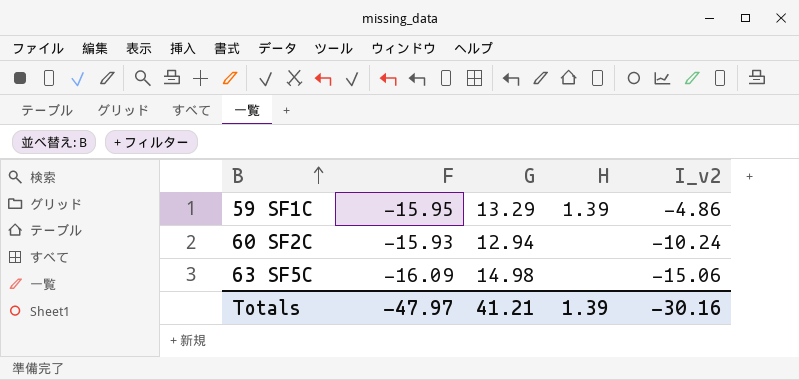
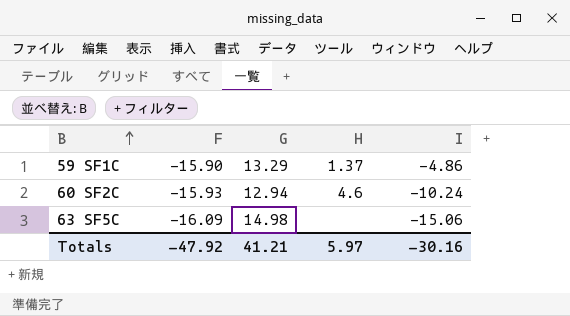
column name: I_v2 -> I
59 SF1C | F: -15.95 -> -15.90
59 SF1C | H: 1.39 -> 1.37
60 SF2C | H: none -> 4.6
Totals | F: -47.97 -> -47.92
Totals | H: 1.39 -> 5.97

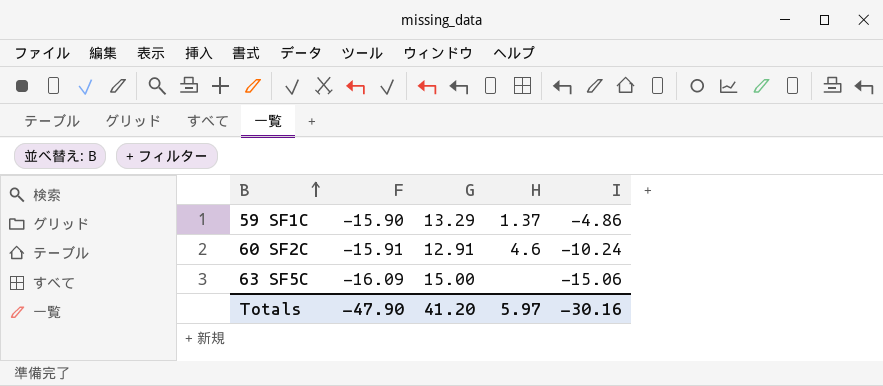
60 SF2C | F: -15.93 -> -15.91
60 SF2C | G: 12.94 -> 12.91
63 SF5C | G: 14.98 -> 15.00
Totals | F: -47.92 -> -47.90
Totals | G: 41.21 -> 41.20

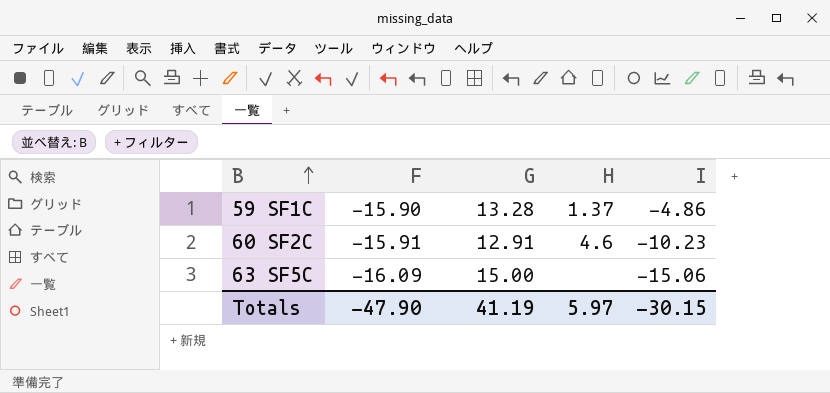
59 SF1C | G: 13.29 -> 13.28
60 SF2C | I: -10.24 -> -10.23
Totals | G: 41.20 -> 41.19
Totals | I: -30.16 -> -30.15

